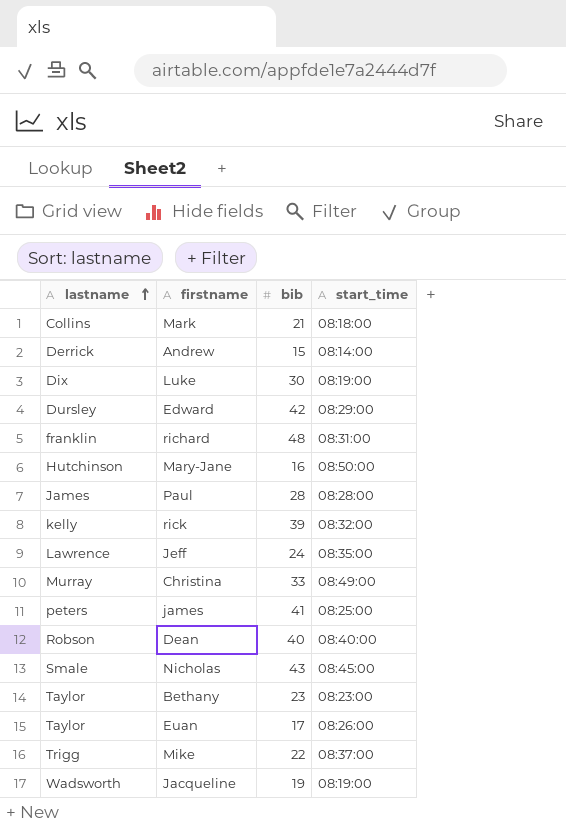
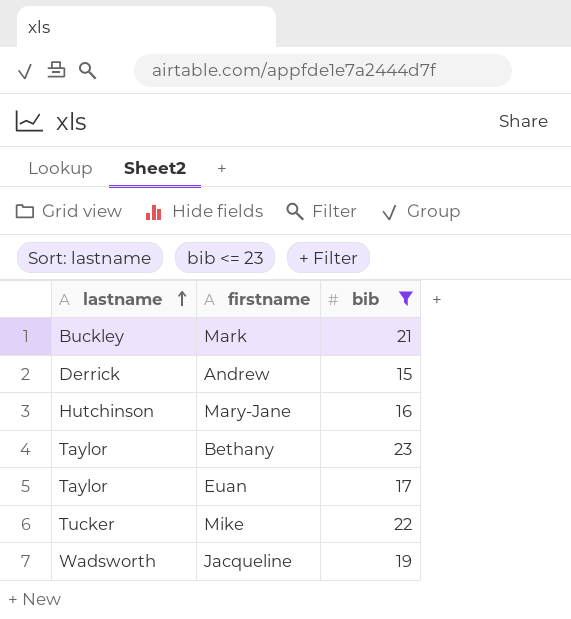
filter: none -> bib <= 23
column start_time | position: 4 -> none
Mark | lastname: Collins -> Buckley
Mike | lastname: Trigg -> Tucker

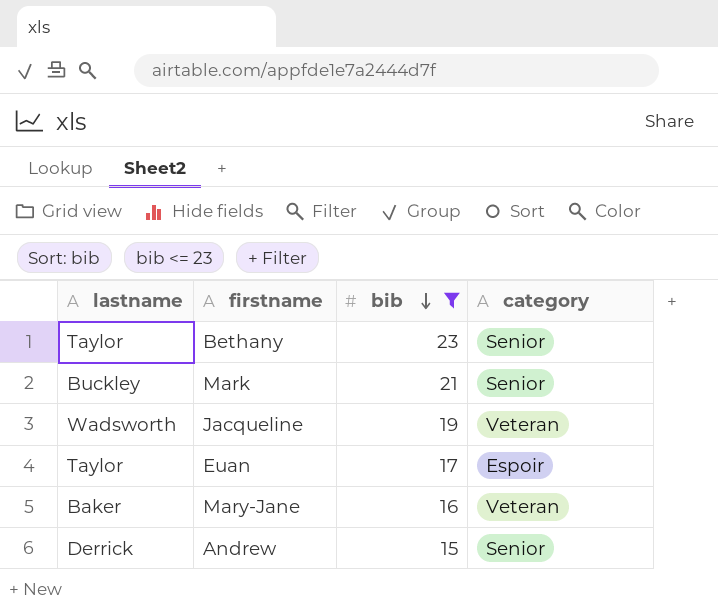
row order: lastname ascending -> bib descending
column category | position: none -> 4
row Mike: Tucker | 22 -> none
Mary-Jane | lastname: Hutchinson -> Baker

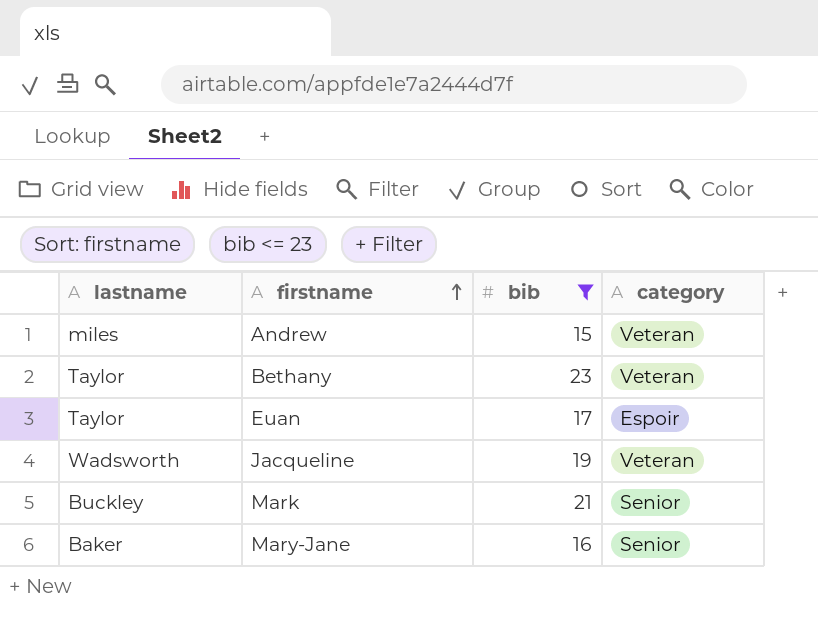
row order: bib descending -> firstname ascending
Andrew | lastname: Derrick -> miles
Andrew | category: Senior -> Veteran
Bethany | category: Senior -> Veteran
Mary-Jane | category: Veteran -> Senior

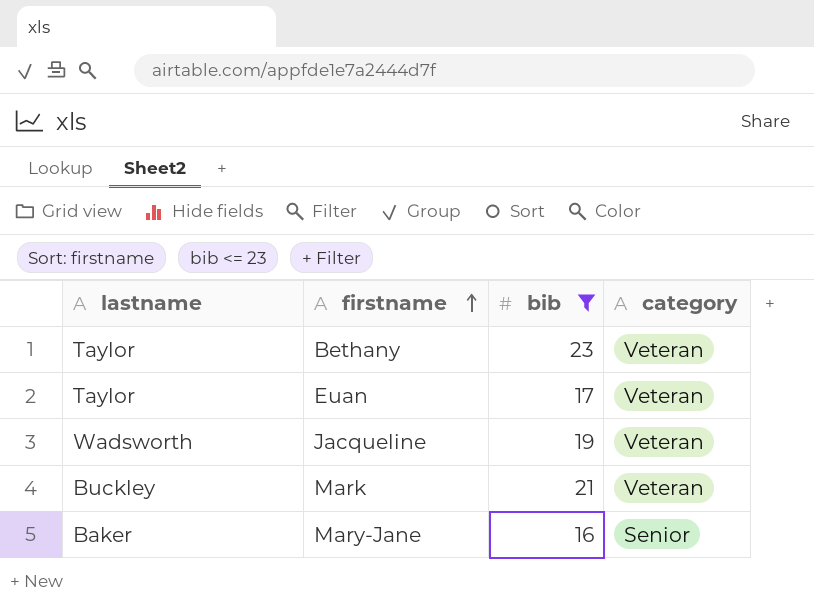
row Andrew: miles | 15 | Veteran -> none
Euan | category: Espoir -> Veteran
Mark | category: Senior -> Veteran

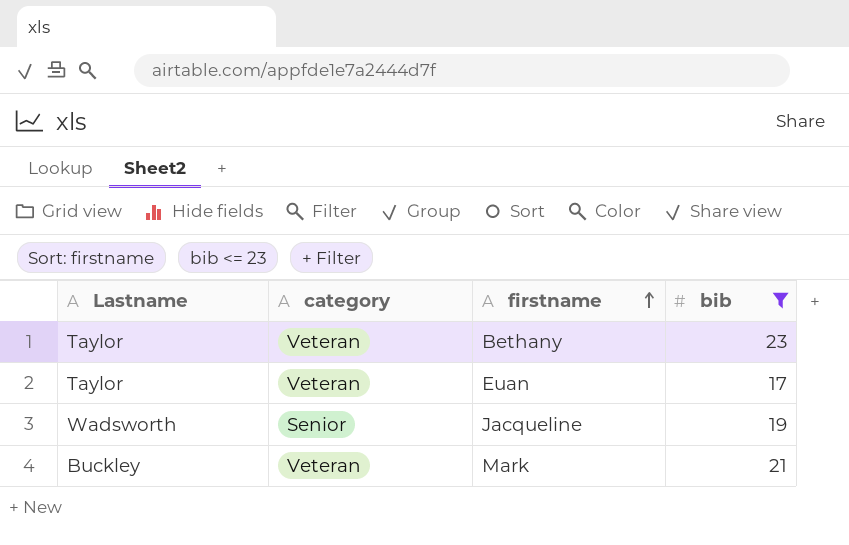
column name: lastname -> Lastname
column category | position: 4 -> 2
row Mary-Jane: Baker | 16 | Senior -> none
Jacqueline | category: Veteran -> Senior

